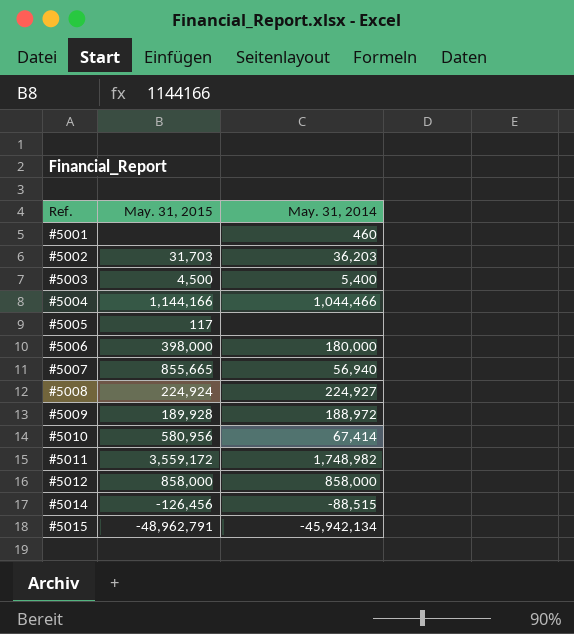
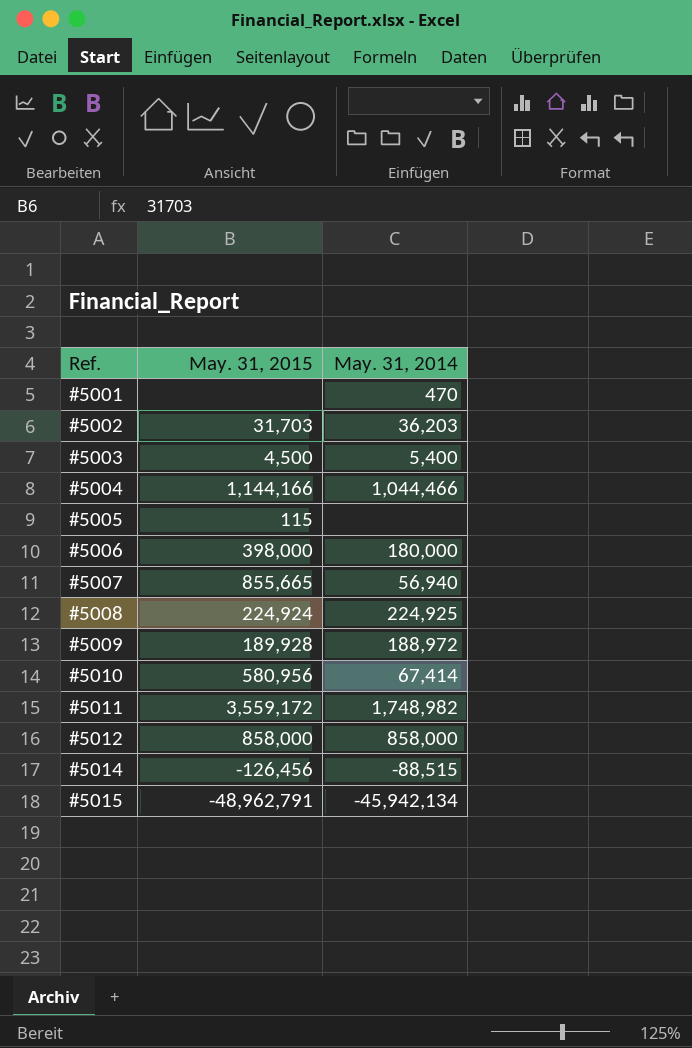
#5001 | May. 31, 2014: 460 -> 470
#5005 | May. 31, 2015: 117 -> 115
#5008 | May. 31, 2014: 224,927 -> 224,925

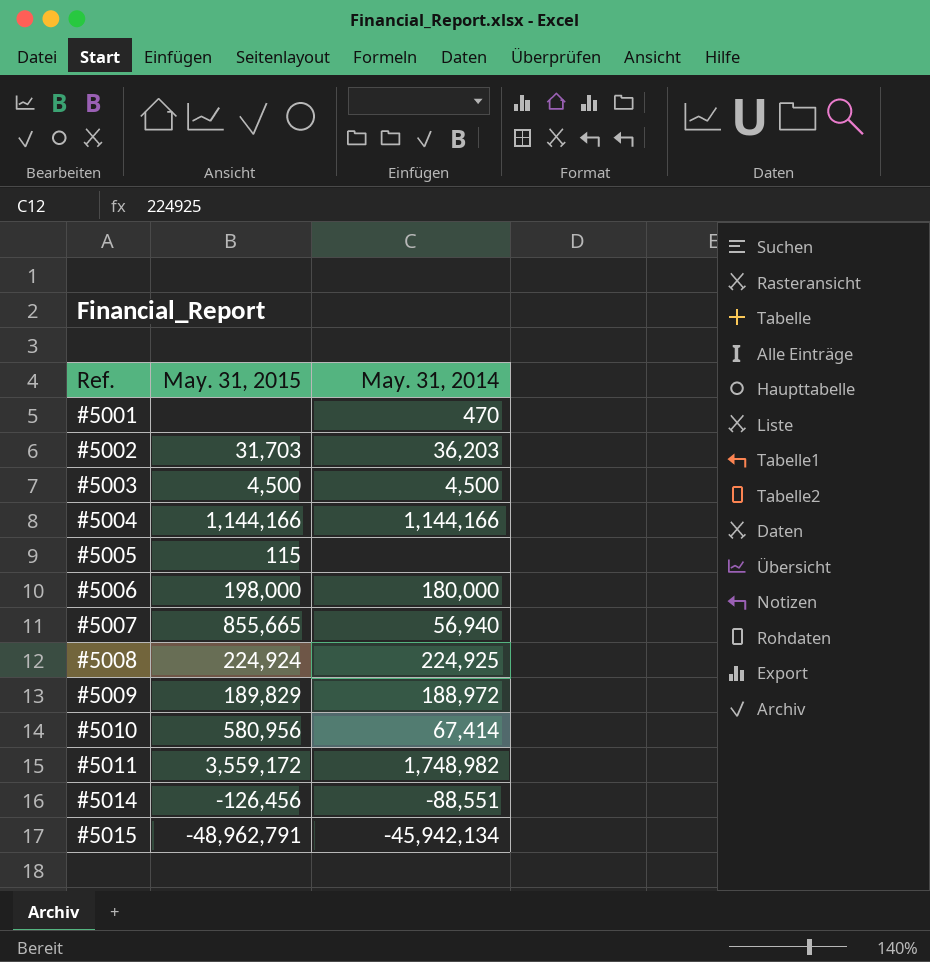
row #5012: 858,000 | 858,000 -> none
#5003 | May. 31, 2014: 5,400 -> 4,500
#5004 | May. 31, 2014: 1,044,466 -> 1,144,166
#5006 | May. 31, 2015: 398,000 -> 198,000
#5009 | May. 31, 2015: 189,928 -> 189,829
#5014 | May. 31, 2014: -88,515 -> -88,551

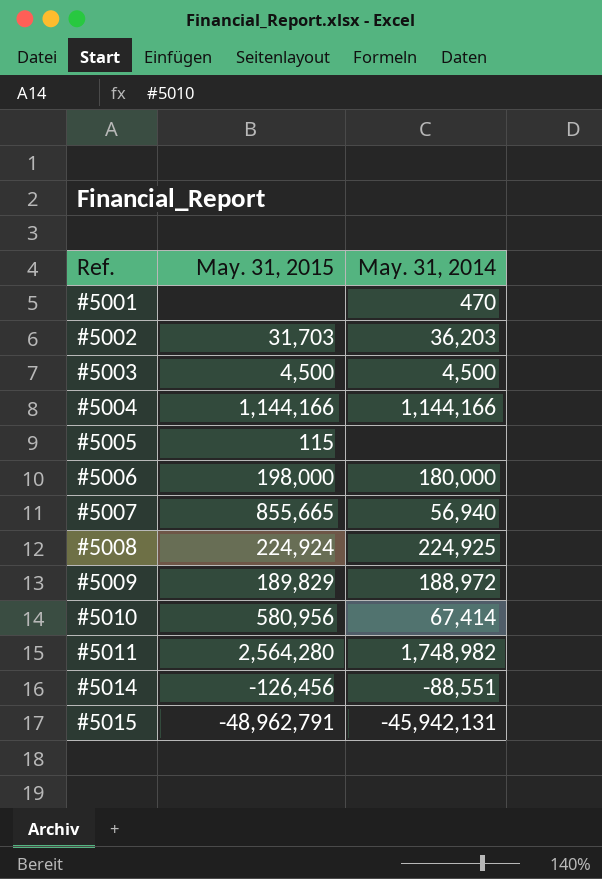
#5011 | May. 31, 2015: 3,559,172 -> 2,564,280
#5015 | May. 31, 2014: -45,942,134 -> -45,942,131

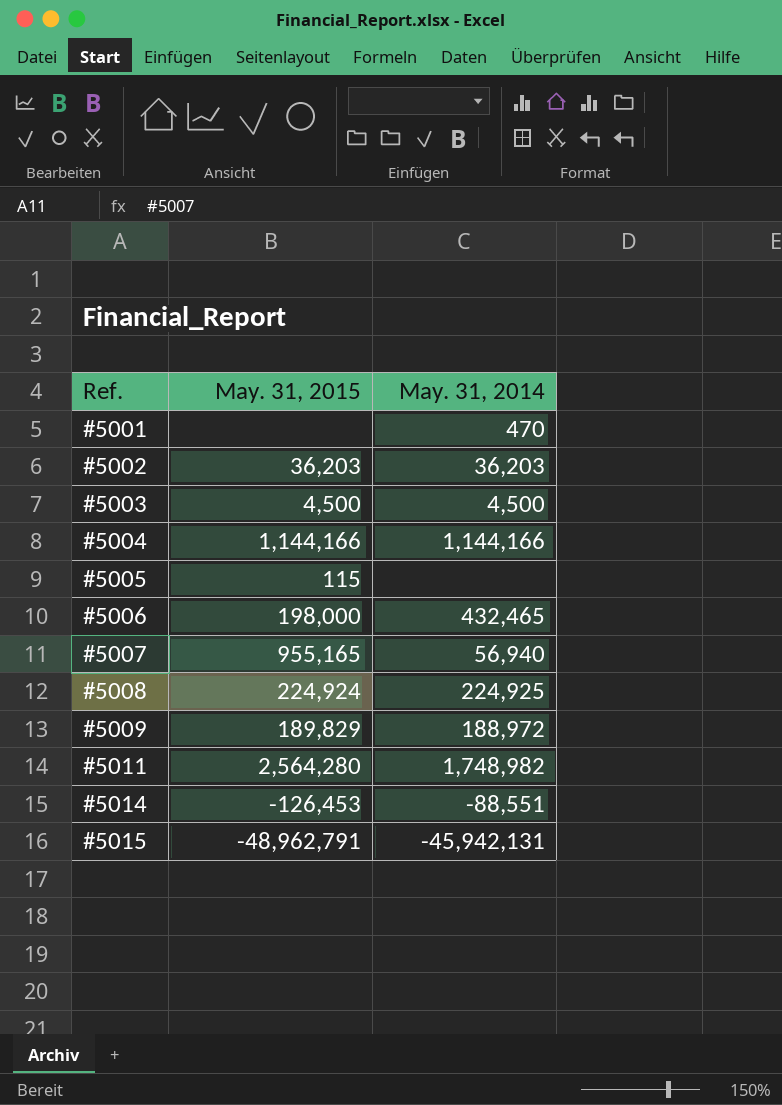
row #5010: 580,956 | 67,414 -> none
#5002 | May. 31, 2015: 31,703 -> 36,203
#5006 | May. 31, 2014: 180,000 -> 432,465
#5007 | May. 31, 2015: 855,665 -> 955,165
#5014 | May. 31, 2015: -126,456 -> -126,453

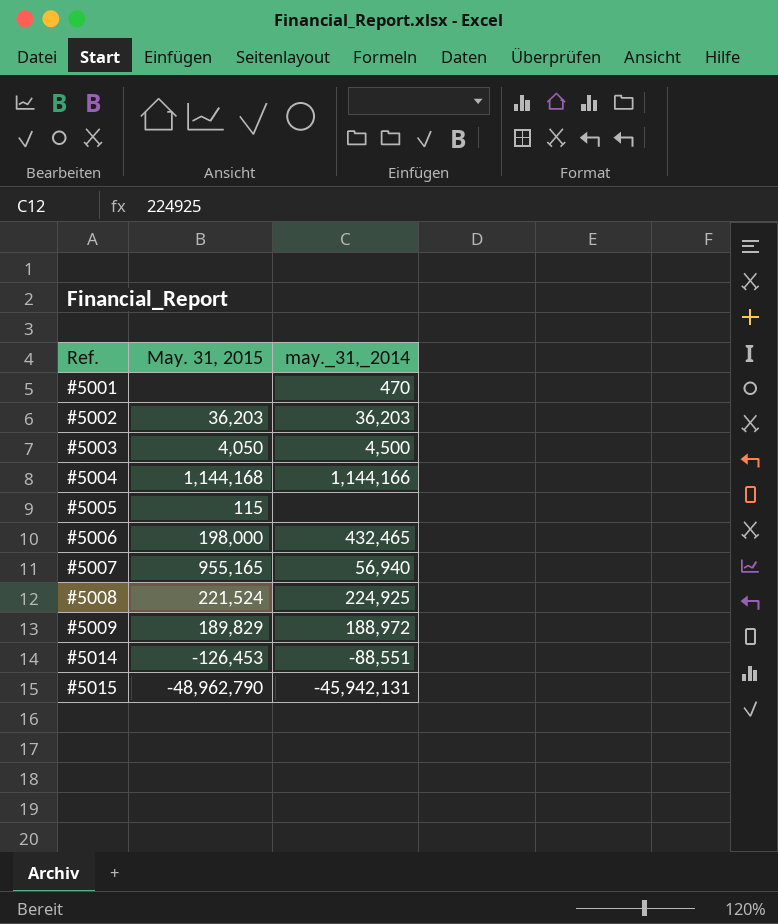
column name: May. 31, 2014 -> may._31,_2014
row #5011: 2,564,280 | 1,748,982 -> none
#5003 | May. 31, 2015: 4,500 -> 4,050
#5004 | May. 31, 2015: 1,144,166 -> 1,144,168
#5008 | May. 31, 2015: 224,924 -> 221,524
#5015 | May. 31, 2015: -48,962,791 -> -48,962,790

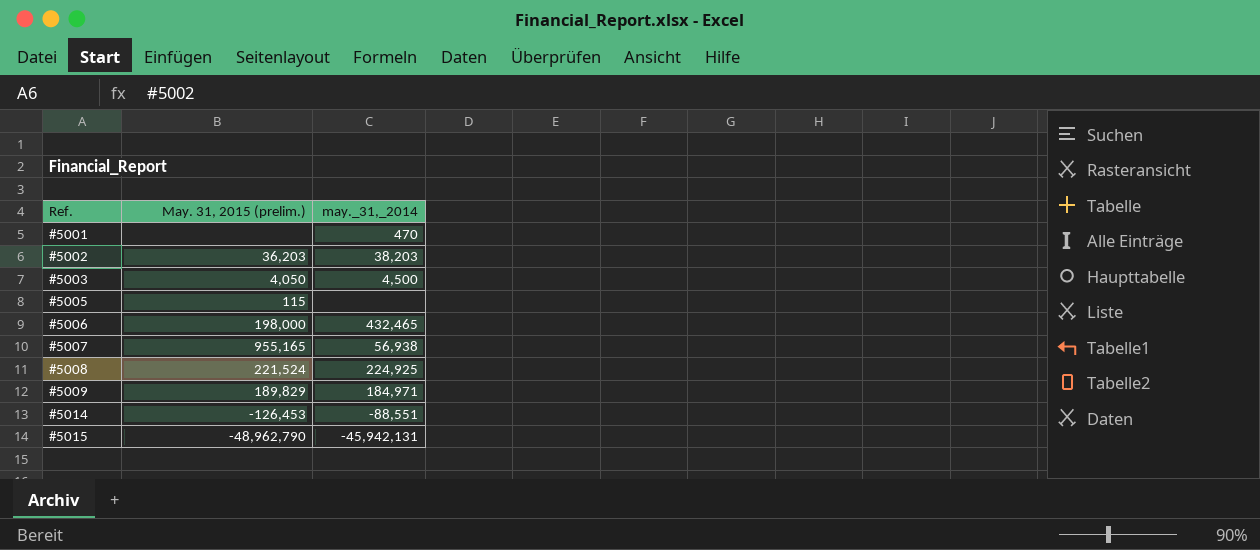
column name: May. 31, 2015 -> May. 31, 2015 (prelim.)
row #5004: 1,144,168 | 1,144,166 -> none
#5002 | may._31,_2014: 36,203 -> 38,203
#5007 | may._31,_2014: 56,940 -> 56,938
#5009 | may._31,_2014: 188,972 -> 184,971

